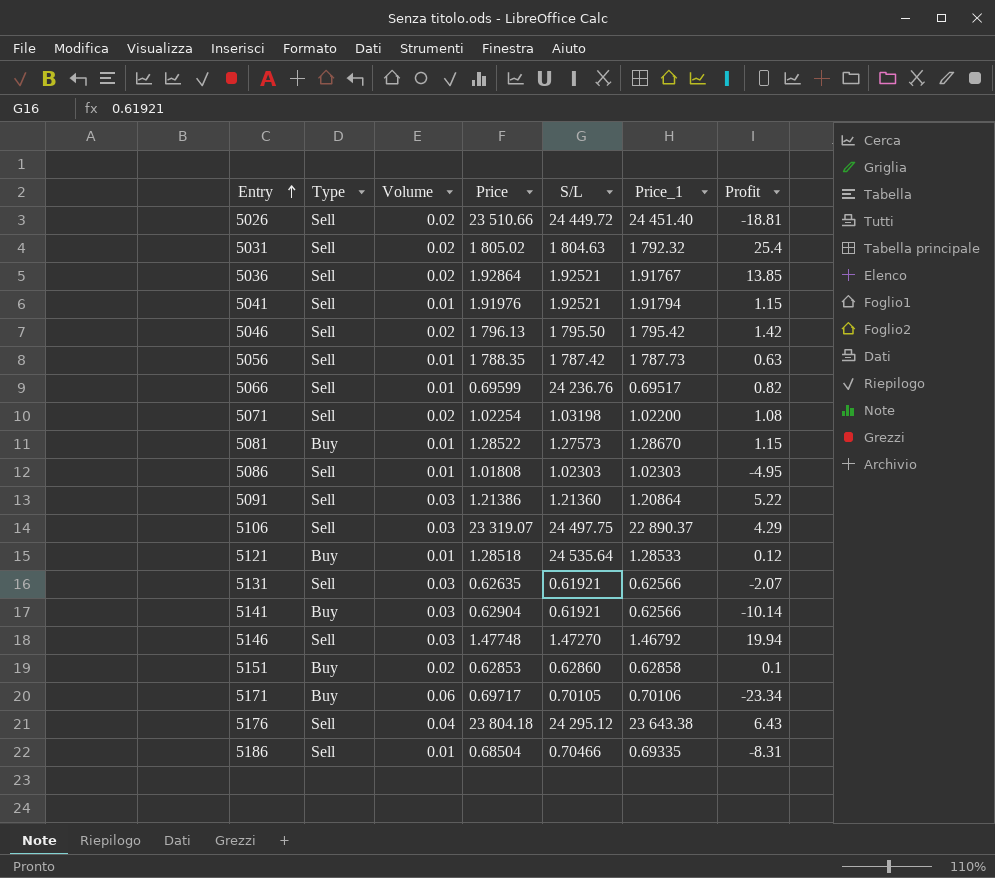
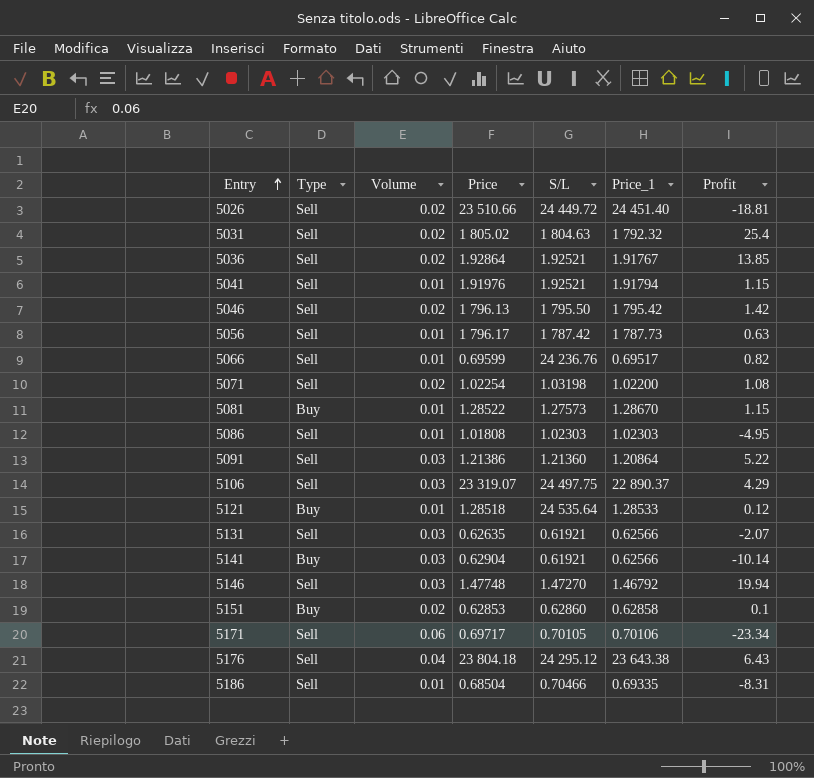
5056 | Price: 1 788.35 -> 1 796.17
5171 | Type: Buy -> Sell

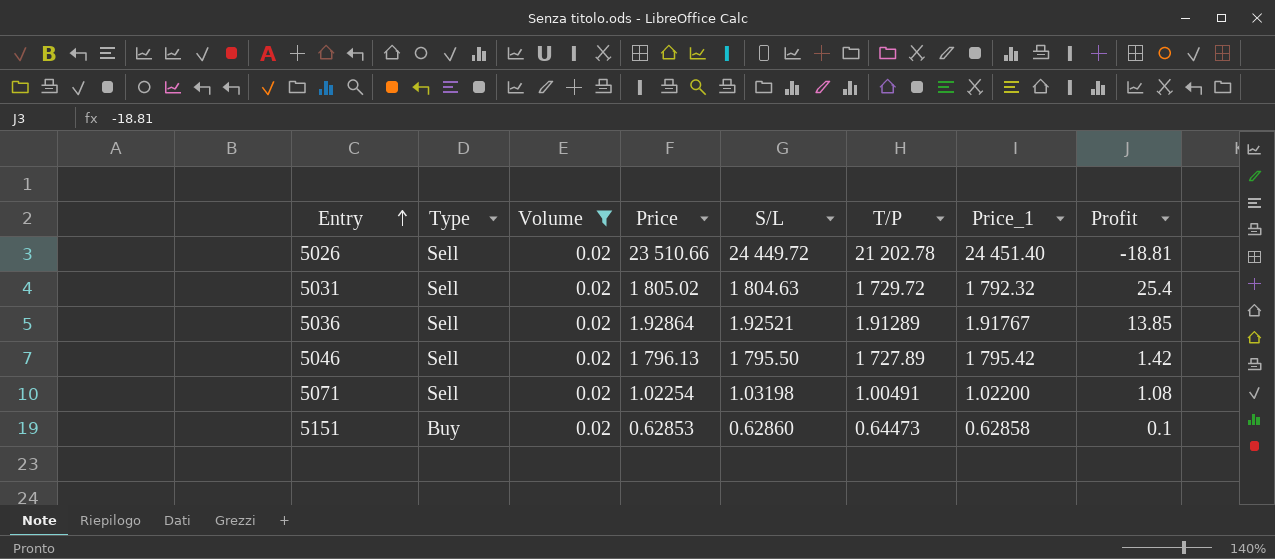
filter: none -> Volume = 0.02
column T/P | position: none -> 6

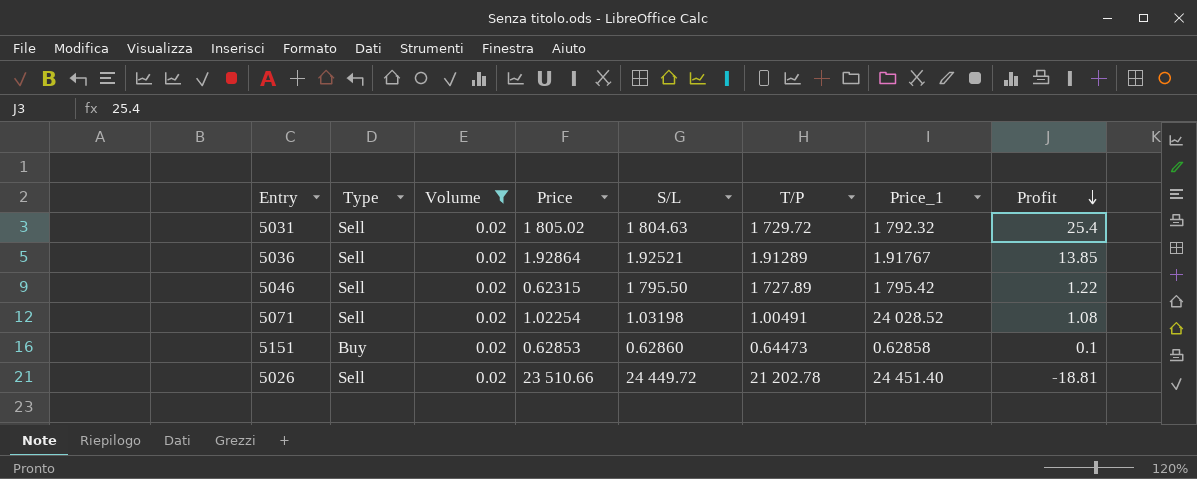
row order: Entry ascending -> Profit descending
5046 | Price: 1 796.13 -> 0.62315
5046 | Profit: 1.42 -> 1.22
5071 | Price_1: 1.02200 -> 24 028.52

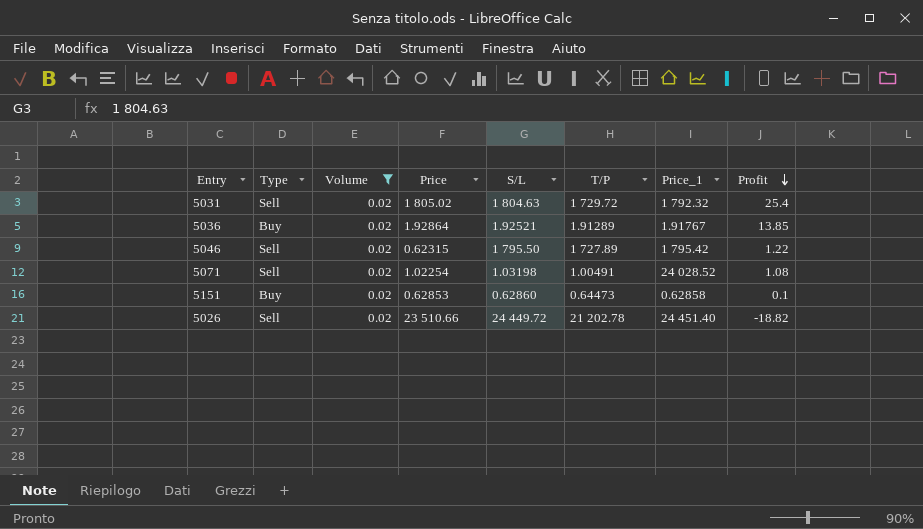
5036 | Type: Sell -> Buy
5026 | Profit: -18.81 -> -18.82

